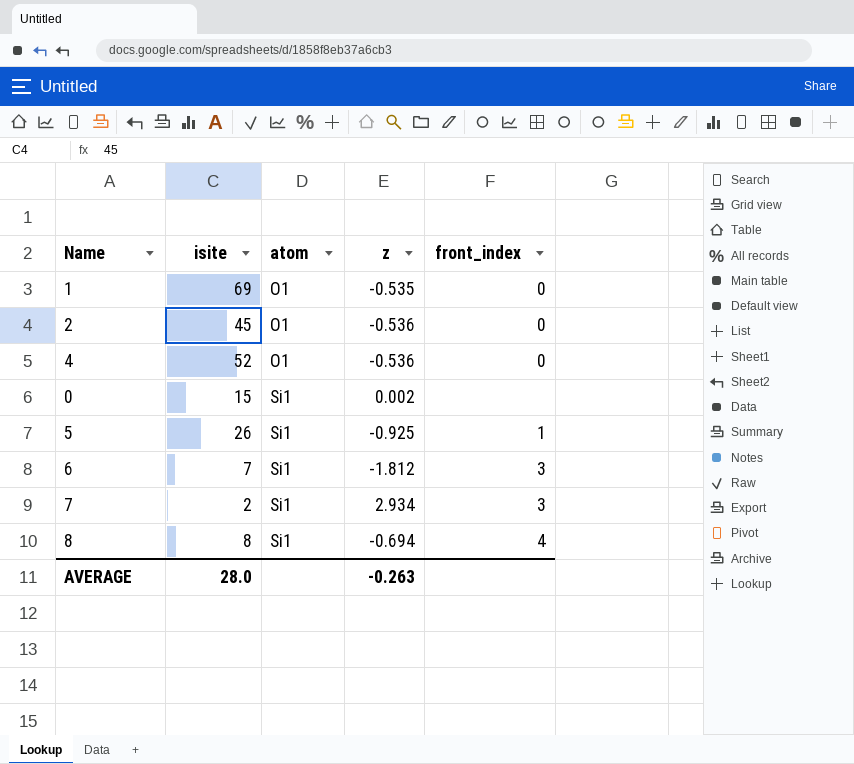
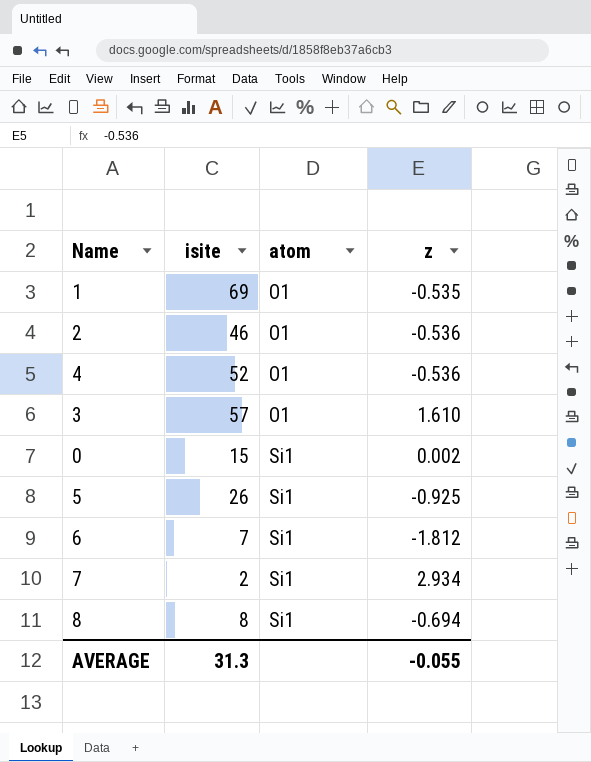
column front_index | position: 5 -> none
2 | isite: 45 -> 46
row 3: none -> 57 | O1 | 1.610
AVERAGE | isite: 28.0 -> 31.3
AVERAGE | z: -0.263 -> -0.055

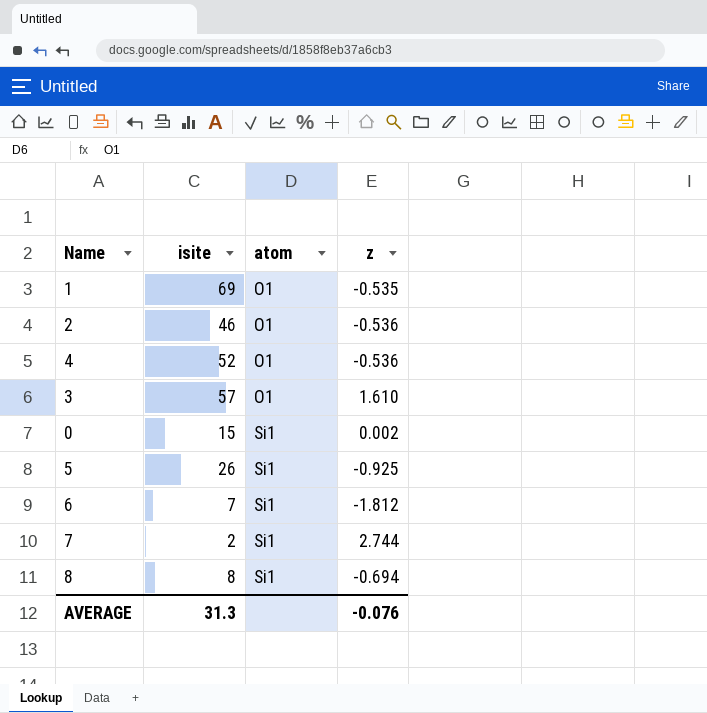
7 | z: 2.934 -> 2.744
AVERAGE | z: -0.055 -> -0.076

